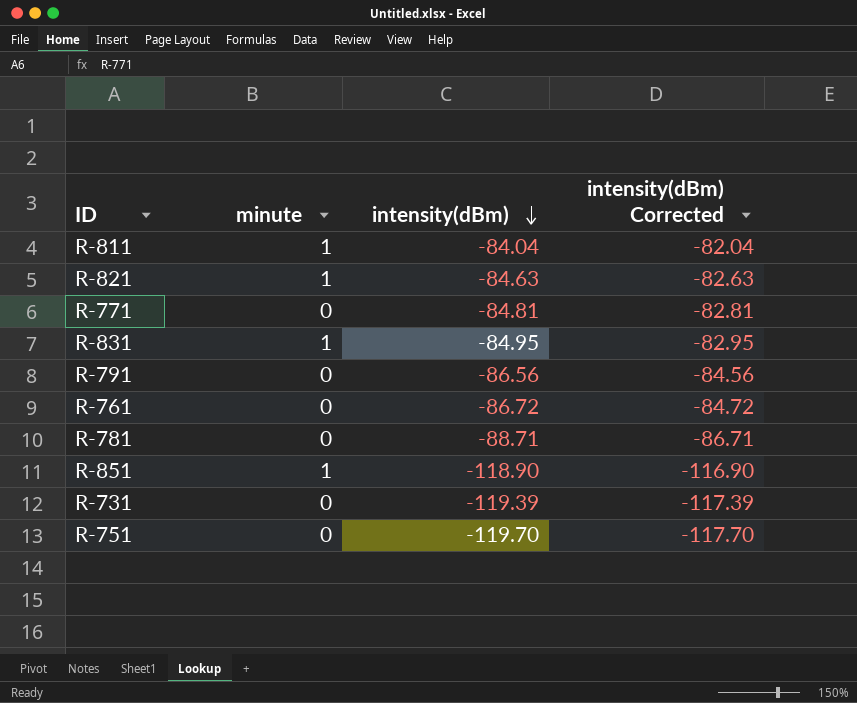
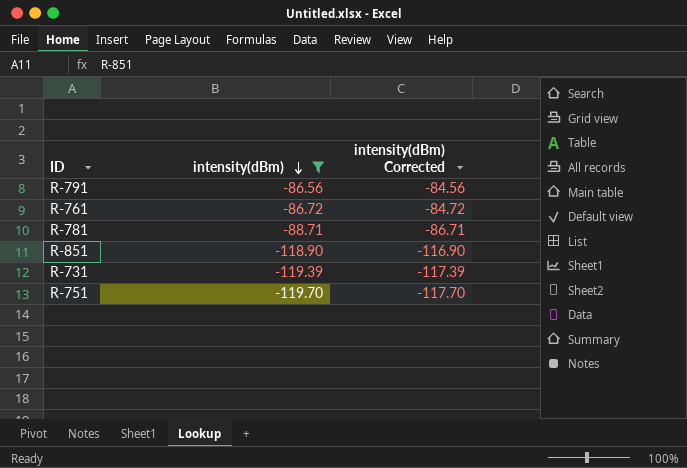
filter: none -> intensity(dBm) <= -86.56
column minute | position: 2 -> none

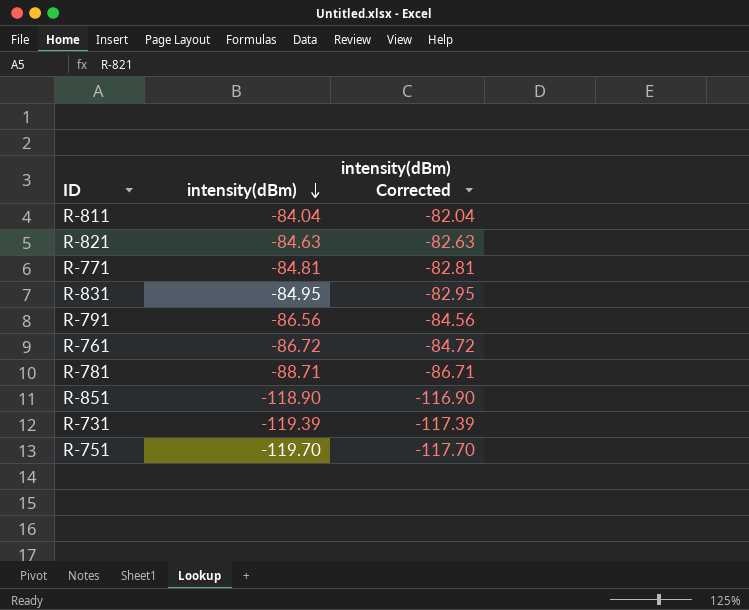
filter: intensity(dBm) <= -86.56 -> none

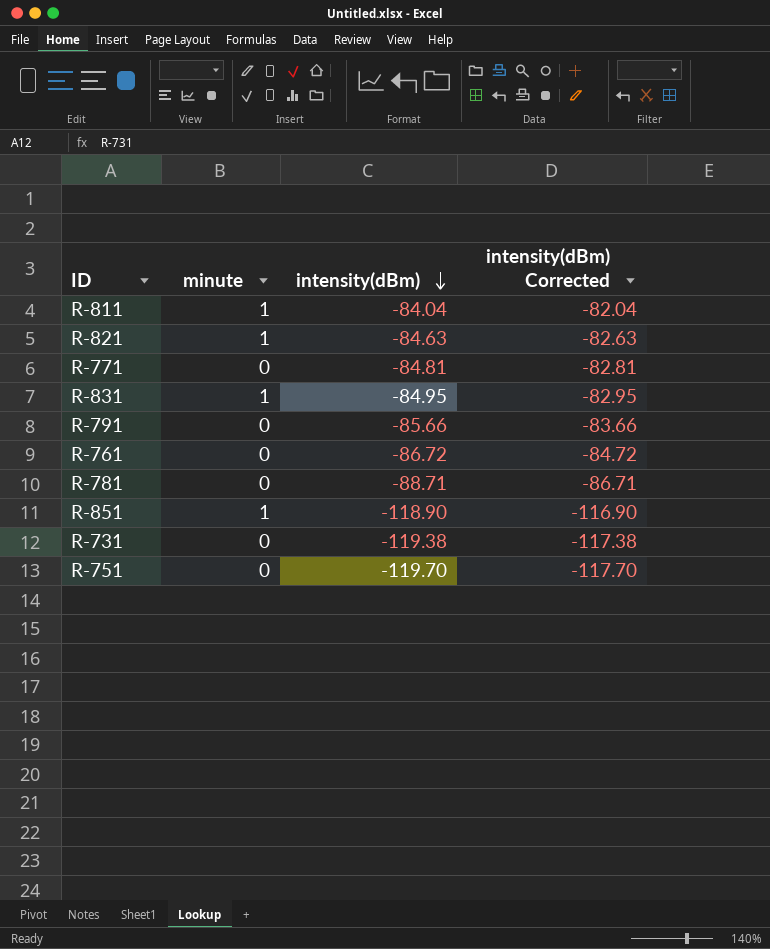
column minute | position: none -> 2
R-791 | intensity(dBm): -86.56 -> -85.66
R-791 | intensity(dBm) Corrected: -84.56 -> -83.66
R-731 | intensity(dBm): -119.39 -> -119.38
R-731 | intensity(dBm) Corrected: -117.39 -> -117.38

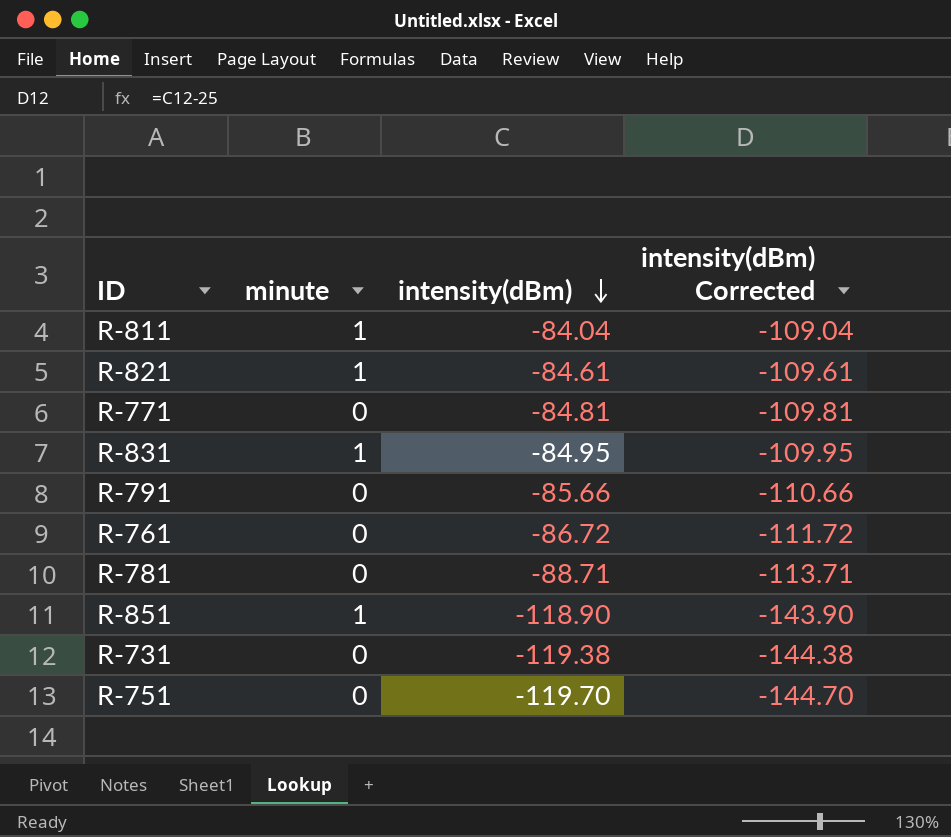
column intensity(dBm) Corrected | formula: [intensity(dBm)] + 2 -> [intensity(dBm)] - 25
R-821 | intensity(dBm): -84.63 -> -84.61

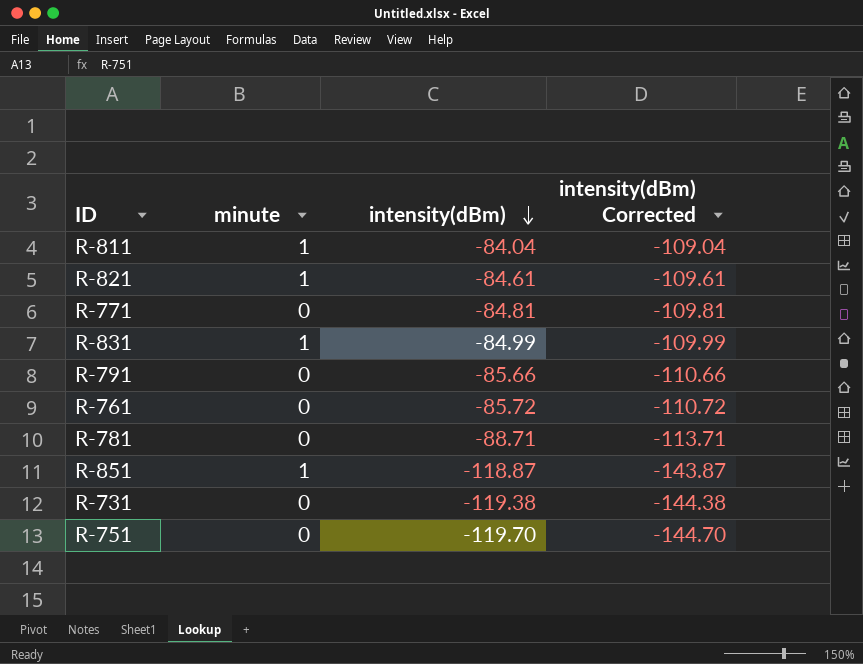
R-831 | intensity(dBm): -84.95 -> -84.99
R-831 | intensity(dBm) Corrected: -109.95 -> -109.99
R-761 | intensity(dBm): -86.72 -> -85.72
R-761 | intensity(dBm) Corrected: -111.72 -> -110.72
R-851 | intensity(dBm): -118.90 -> -118.87
R-851 | intensity(dBm) Corrected: -143.90 -> -143.87

